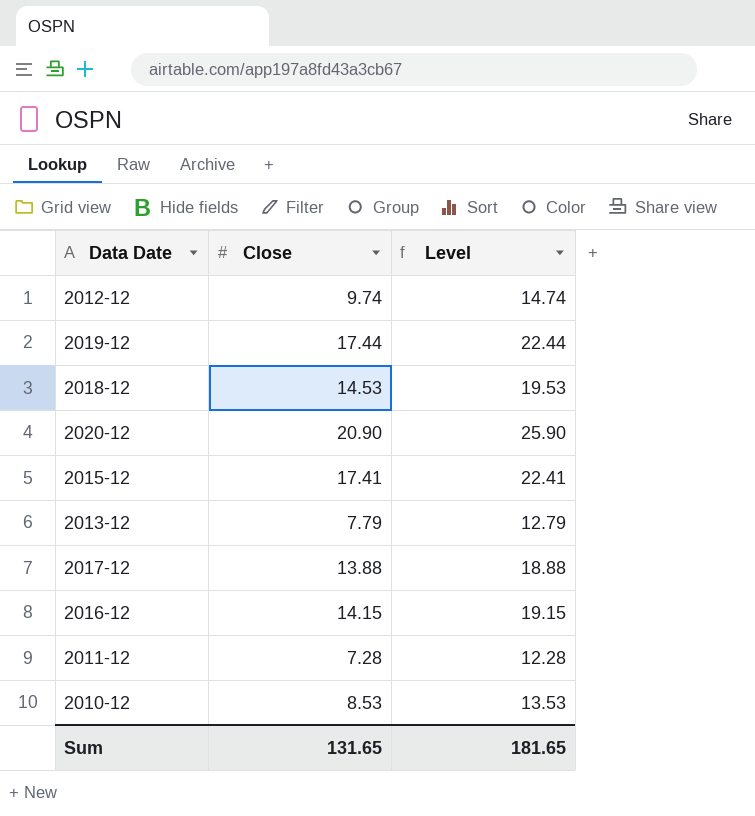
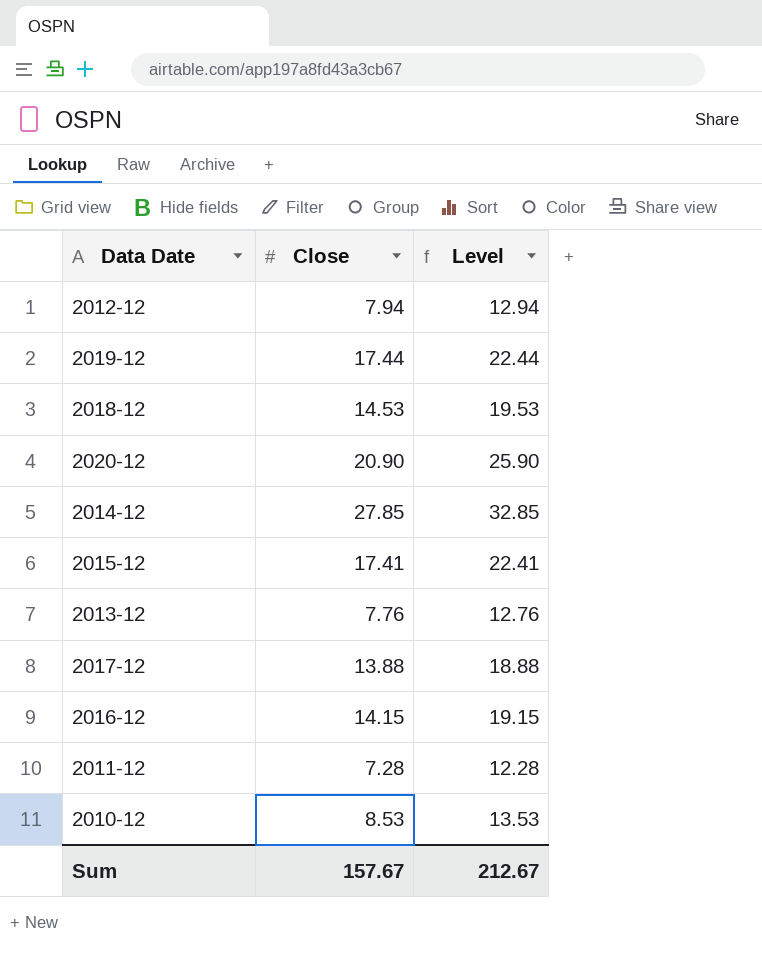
2012-12 | Close: 9.74 -> 7.94
2012-12 | Level: 14.74 -> 12.94
row 2014-12: none -> 27.85 | 32.85
2013-12 | Close: 7.79 -> 7.76
2013-12 | Level: 12.79 -> 12.76
Sum | Close: 131.65 -> 157.67
Sum | Level: 181.65 -> 212.67

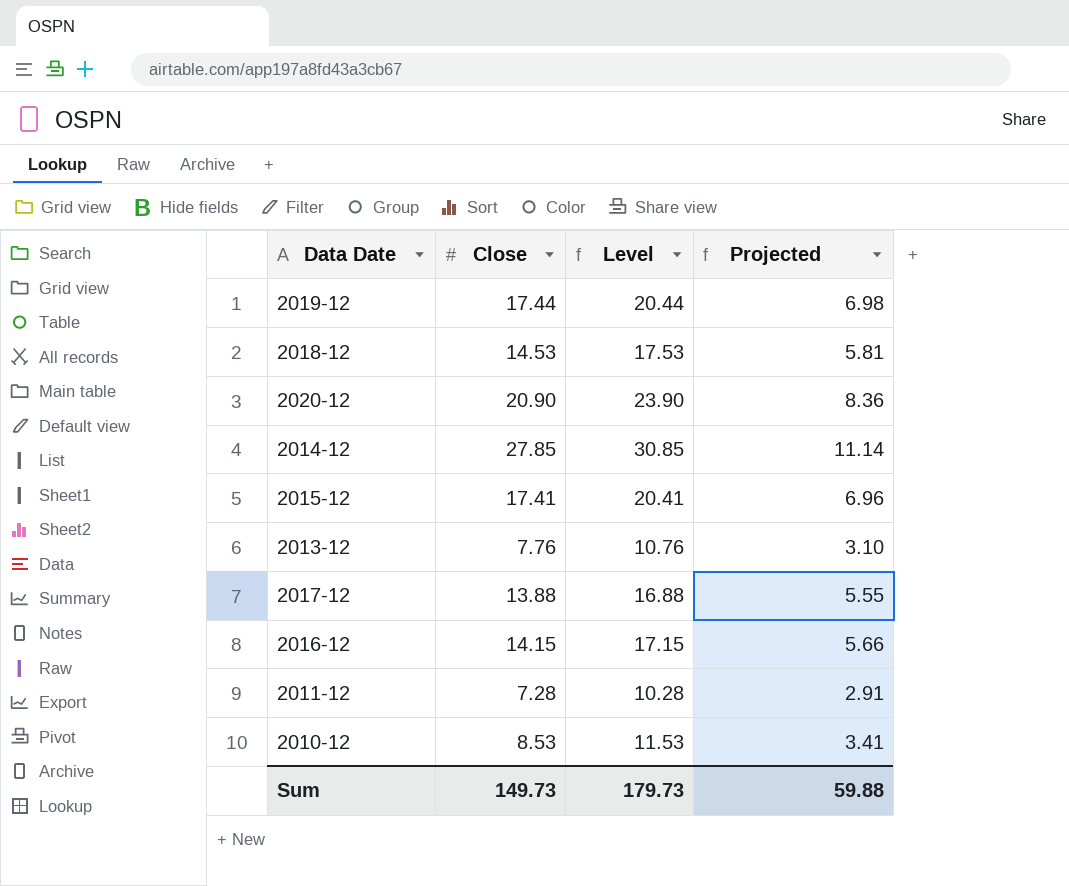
column Level | formula: [Close] + 5 -> [Close] + 3
column Projected | formula: none -> [Close] * 0.4
row 2012-12: 7.94 | 12.94 -> none
Sum | Close: 157.67 -> 149.73
Sum | Level: 212.67 -> 179.73

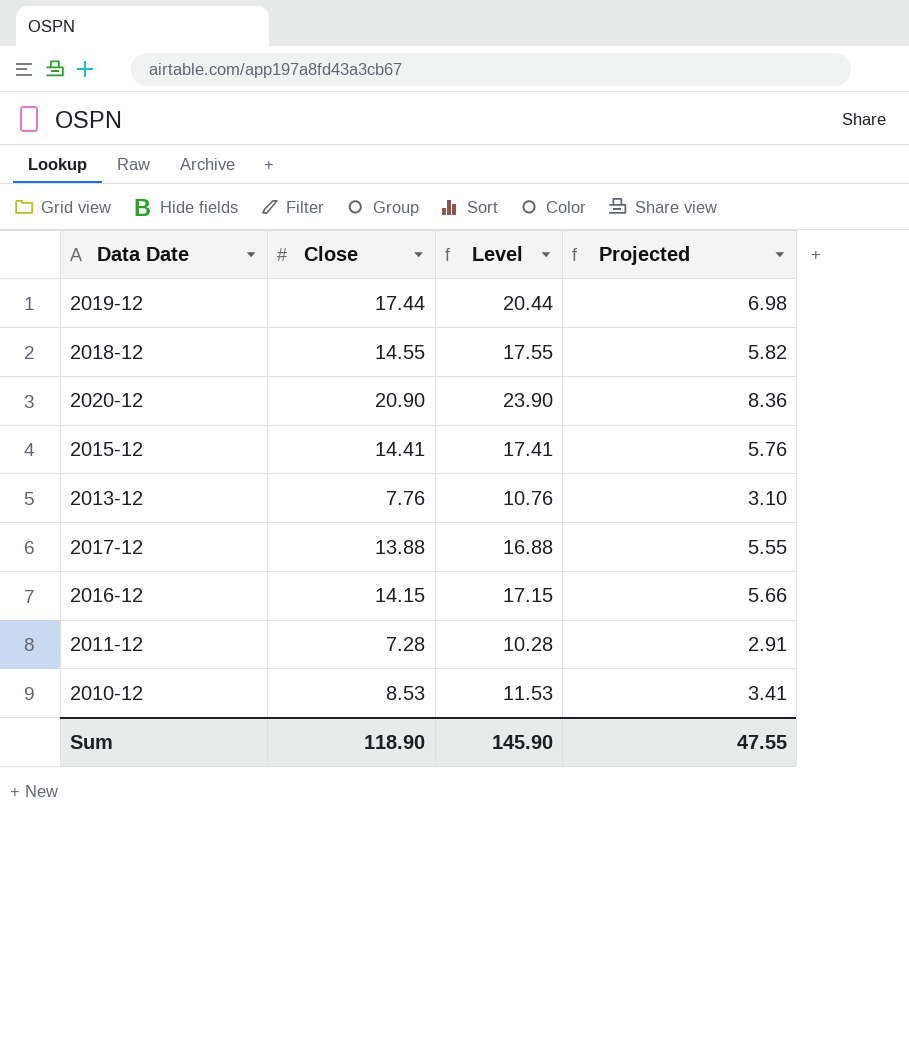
row 2014-12: 27.85 | 30.85 | 11.14 -> none
2018-12 | Close: 14.53 -> 14.55
2018-12 | Level: 17.53 -> 17.55
2018-12 | Projected: 5.81 -> 5.82
2015-12 | Close: 17.41 -> 14.41
2015-12 | Level: 20.41 -> 17.41
2015-12 | Projected: 6.96 -> 5.76
Sum | Close: 149.73 -> 118.90
Sum | Level: 179.73 -> 145.90
Sum | Projected: 59.88 -> 47.55

